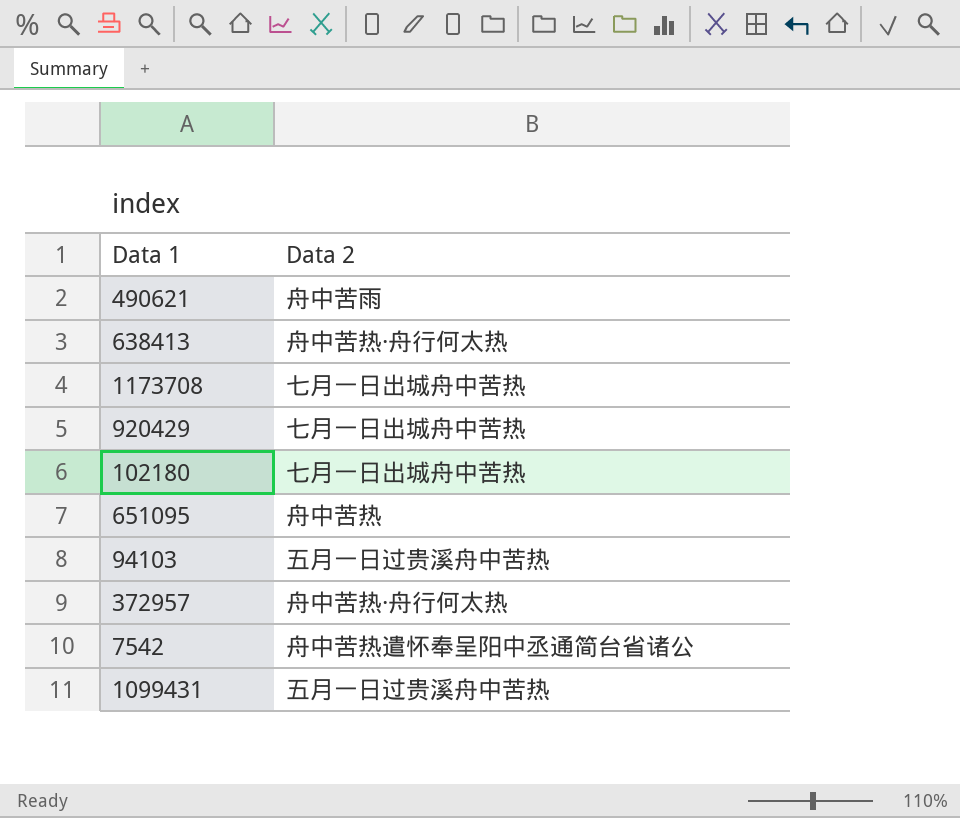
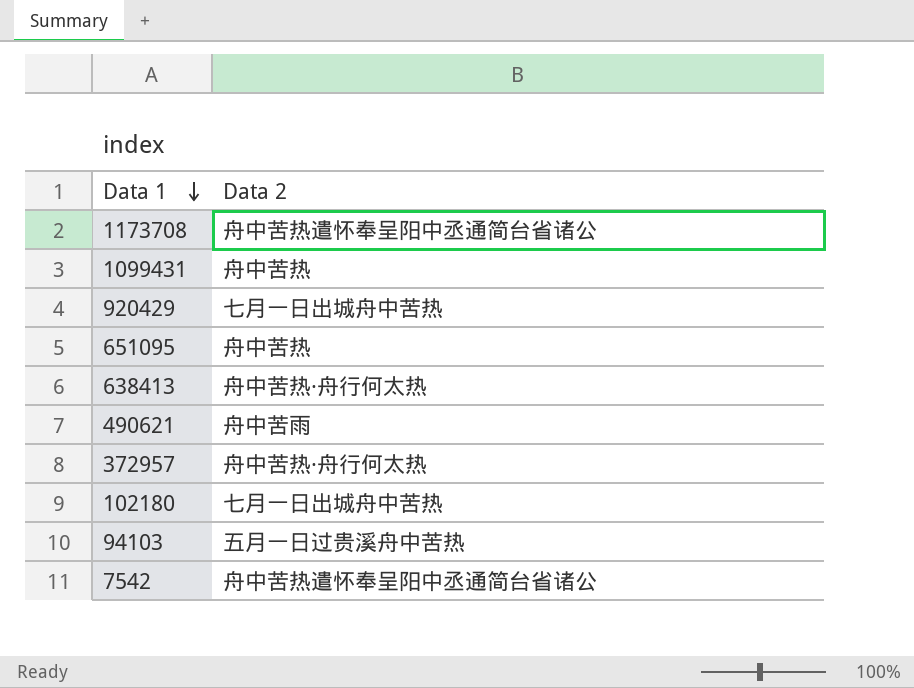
row order: none -> Data 1 descending
1173708 | Data 2: 七月一日出城舟中苦热 -> 舟中苦热遣怀奉呈阳中丞通简台省诸公
1099431 | Data 2: 五月一日过贵溪舟中苦热 -> 舟中苦热

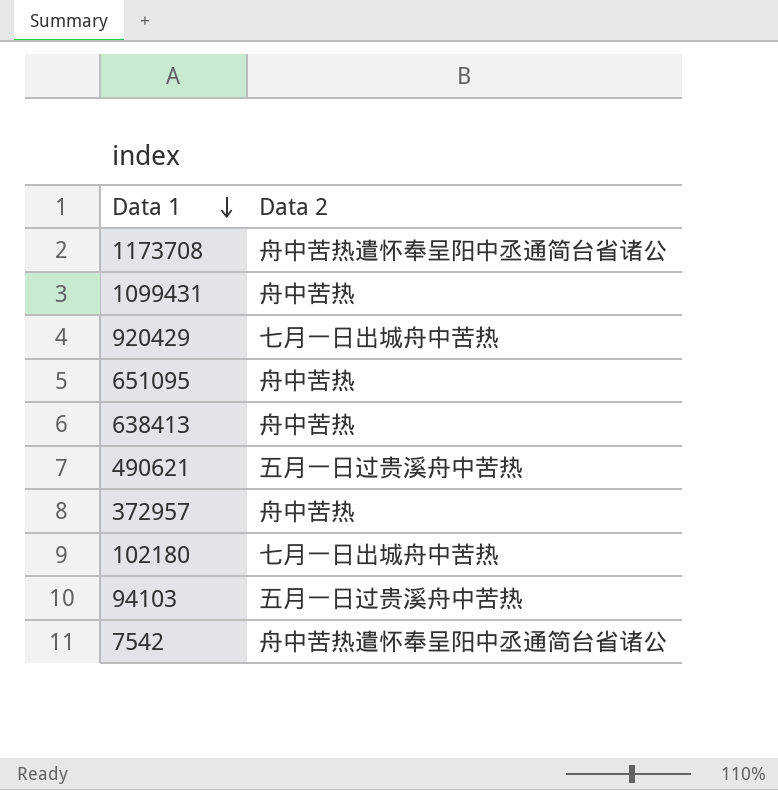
638413 | Data 2: 舟中苦热·舟行何太热 -> 舟中苦热
490621 | Data 2: 舟中苦雨 -> 五月一日过贵溪舟中苦热
372957 | Data 2: 舟中苦热·舟行何太热 -> 舟中苦热

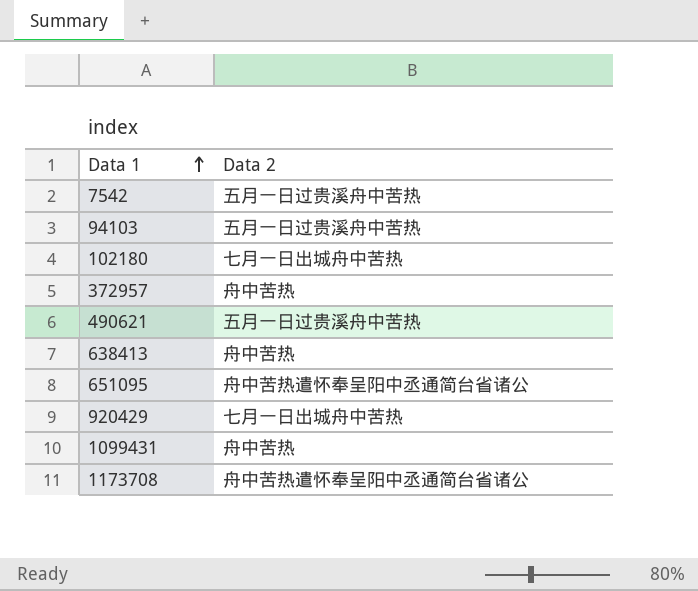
row order: Data 1 descending -> Data 1 ascending
7542 | Data 2: 舟中苦热遣怀奉呈阳中丞通简台省诸公 -> 五月一日过贵溪舟中苦热
651095 | Data 2: 舟中苦热 -> 舟中苦热遣怀奉呈阳中丞通简台省诸公

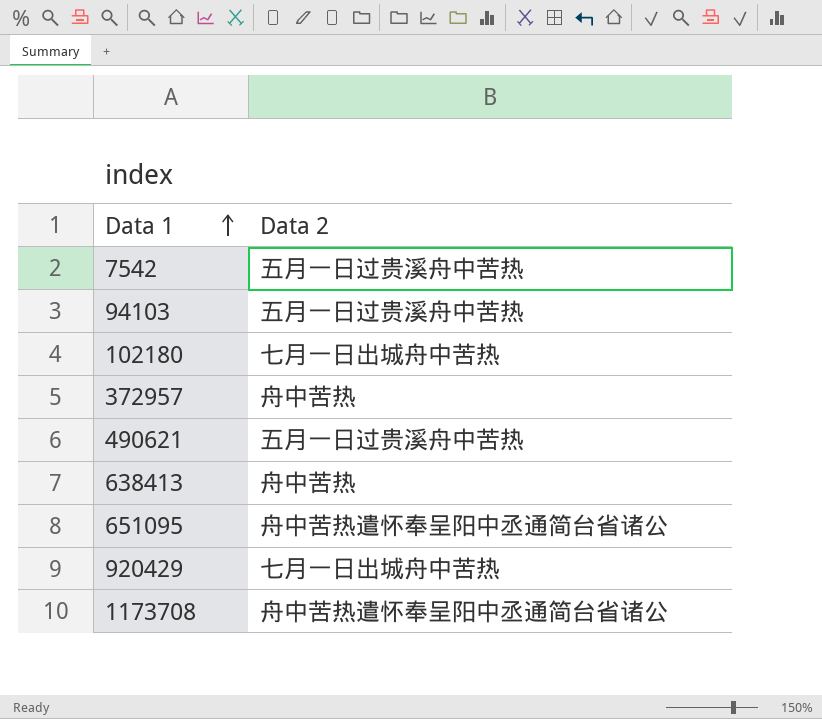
row 1099431: 舟中苦热 -> none

